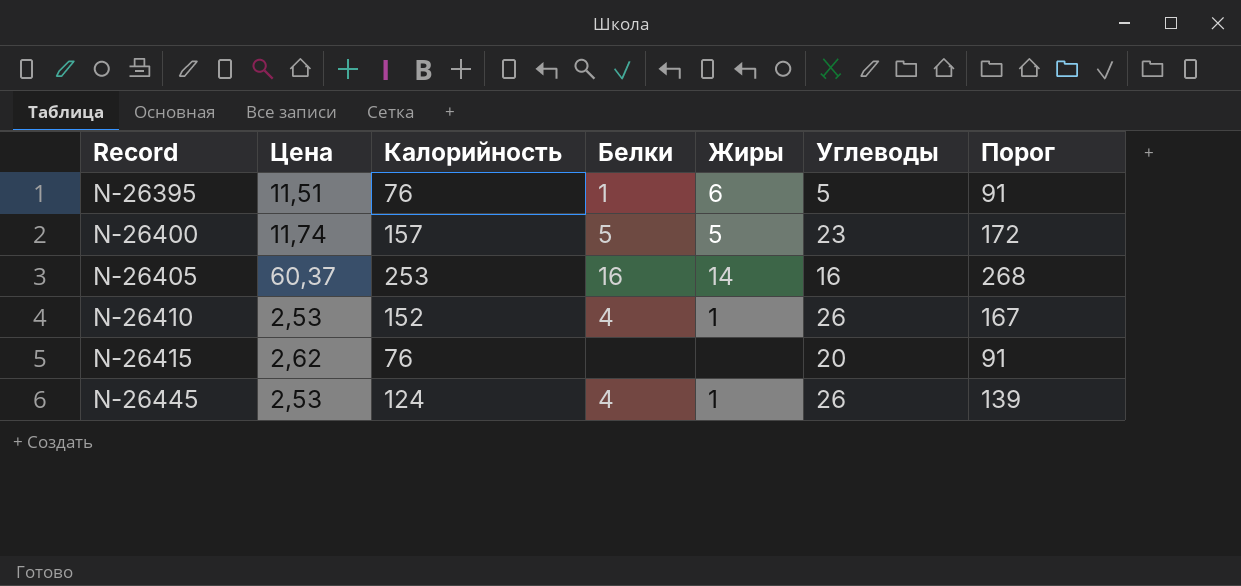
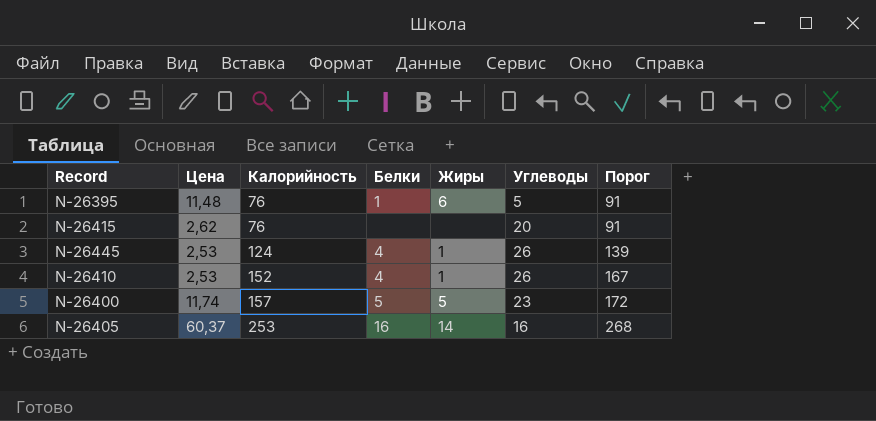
row order: Record ascending -> Калорийность ascending
N-26395 | Цена: 11,51 -> 11,48

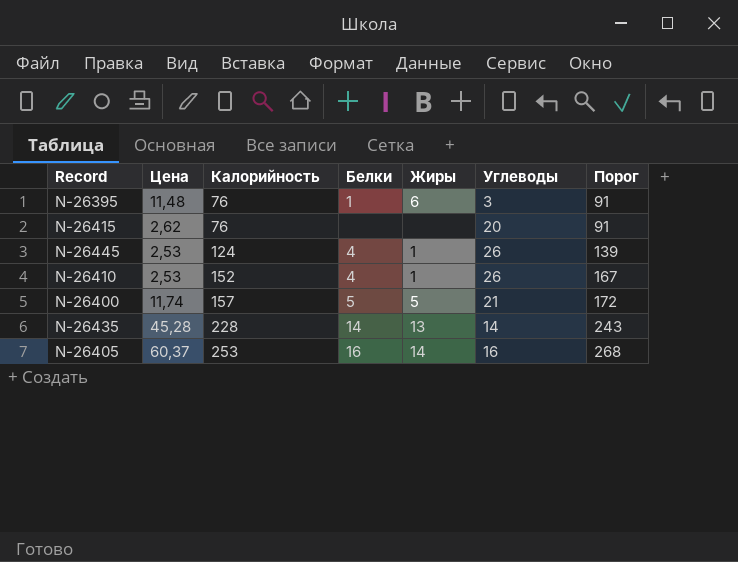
N-26395 | Углеводы: 5 -> 3
N-26400 | Углеводы: 23 -> 21
row N-26435: none -> 45,28 | 228 | 14 | 13 | 14 | 243

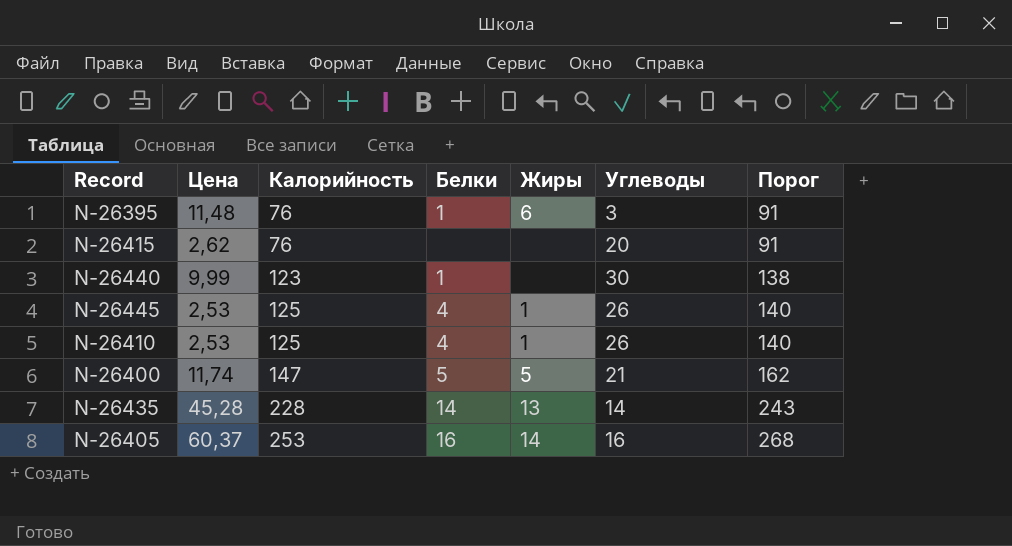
row N-26440: none -> 9,99 | 123 | 1 | none | 30 | 138
N-26445 | Калорийность: 124 -> 125
N-26445 | Порог: 139 -> 140
N-26410 | Калорийность: 152 -> 125
N-26410 | Порог: 167 -> 140
N-26400 | Калорийность: 157 -> 147
N-26400 | Порог: 172 -> 162

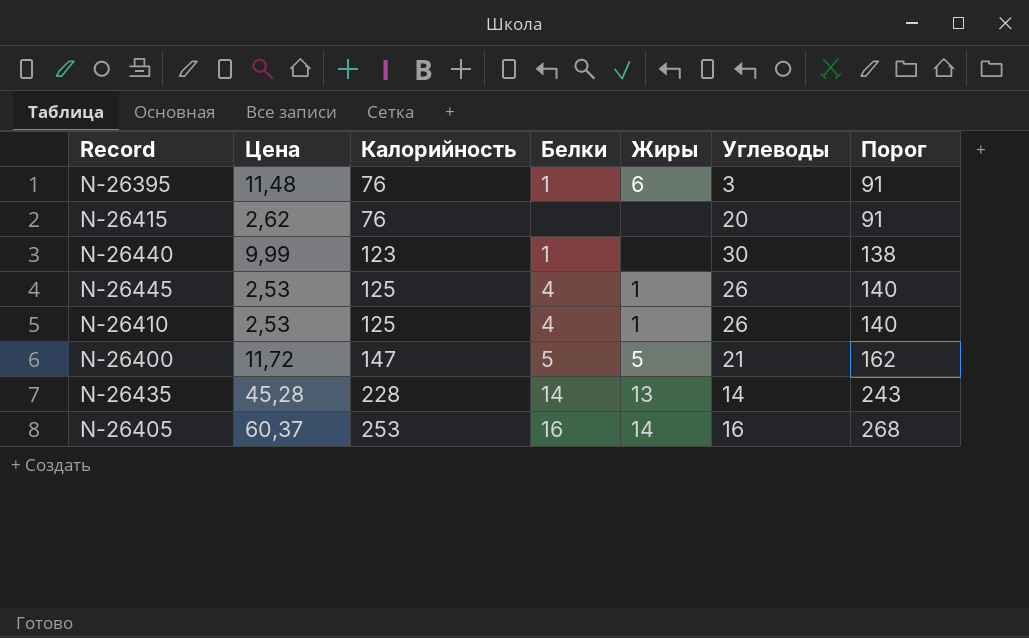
N-26400 | Цена: 11,74 -> 11,72

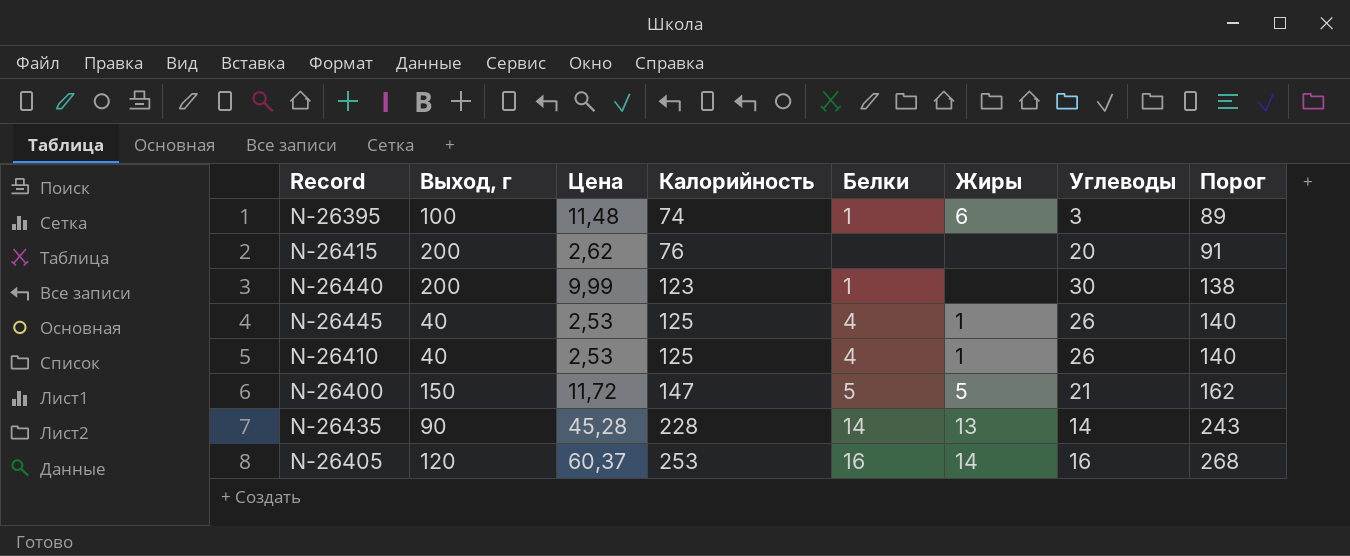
column Выход, г | position: none -> 2
N-26395 | Калорийность: 76 -> 74
N-26395 | Порог: 91 -> 89

